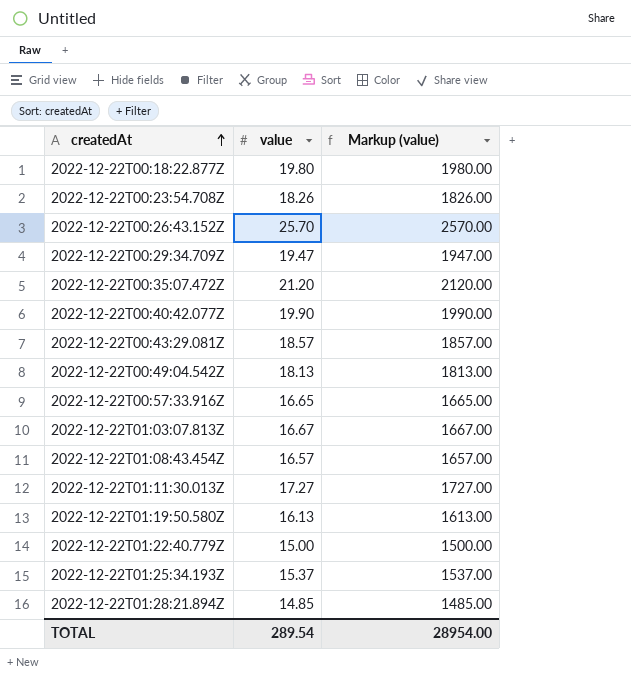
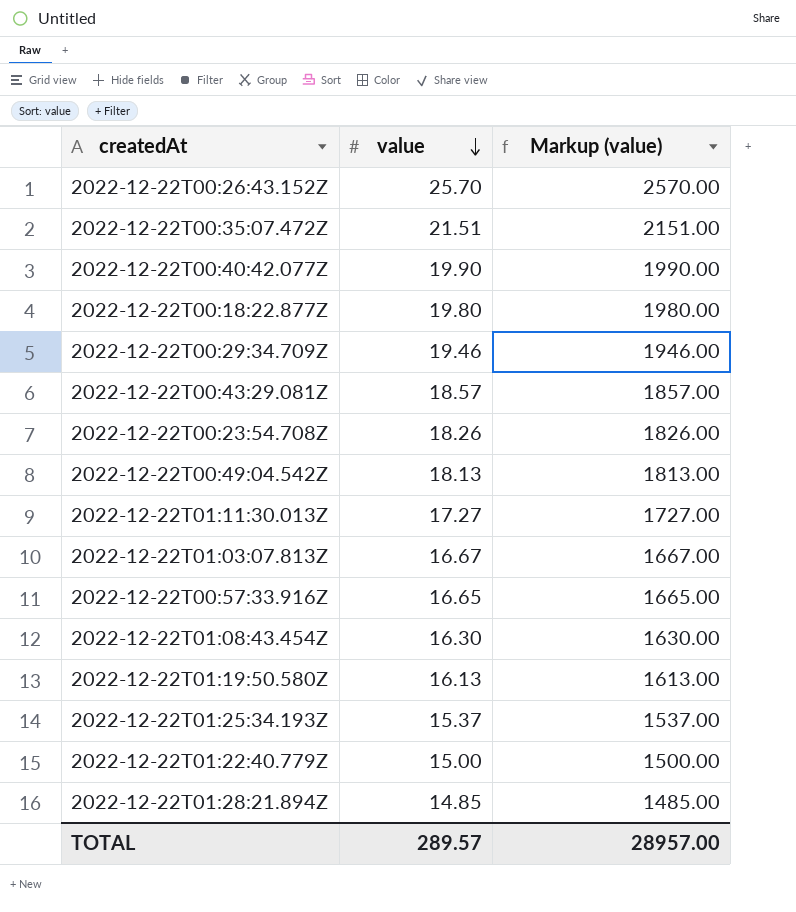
row order: createdAt ascending -> value descending
2022-12-22T00:35:07.472Z | value: 21.20 -> 21.51
2022-12-22T00:35:07.472Z | Markup (value): 2120.00 -> 2151.00
2022-12-22T00:29:34.709Z | value: 19.47 -> 19.46
2022-12-22T00:29:34.709Z | Markup (value): 1947.00 -> 1946.00
2022-12-22T01:08:43.454Z | value: 16.57 -> 16.30
2022-12-22T01:08:43.454Z | Markup (value): 1657.00 -> 1630.00
TOTAL | value: 289.54 -> 289.57
TOTAL | Markup (value): 28954.00 -> 28957.00

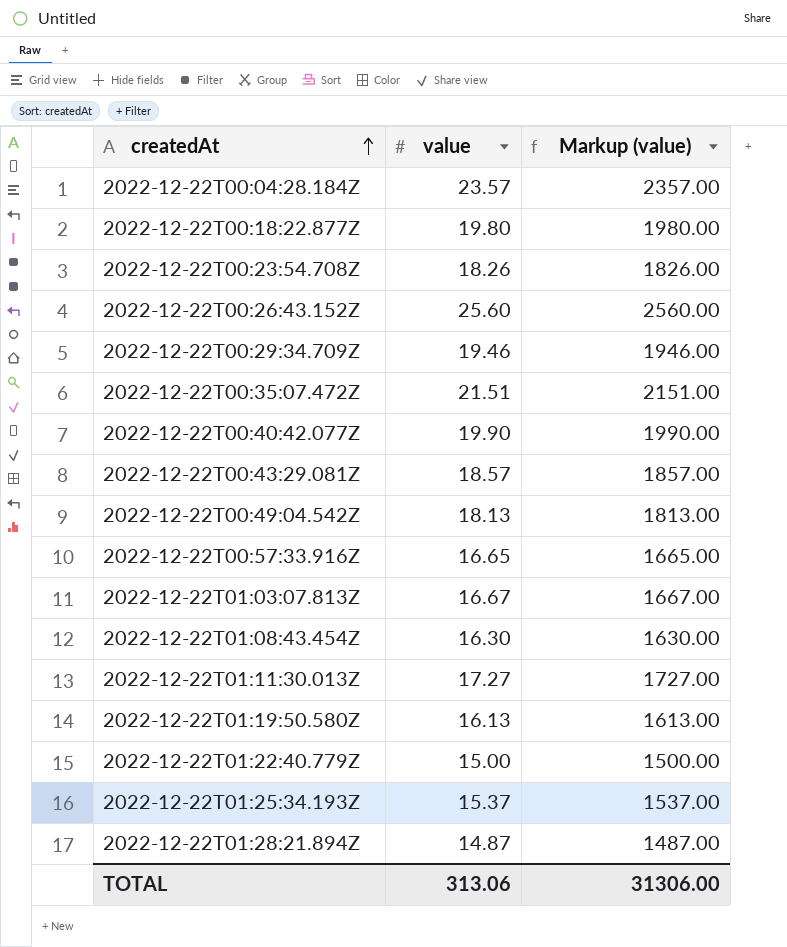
row order: value descending -> createdAt ascending
row 2022-12-22T00:04:28.184Z: none -> 23.57 | 2357.00
2022-12-22T00:26:43.152Z | value: 25.70 -> 25.60
2022-12-22T00:26:43.152Z | Markup (value): 2570.00 -> 2560.00
2022-12-22T01:28:21.894Z | value: 14.85 -> 14.87
2022-12-22T01:28:21.894Z | Markup (value): 1485.00 -> 1487.00
TOTAL | value: 289.57 -> 313.06
TOTAL | Markup (value): 28957.00 -> 31306.00

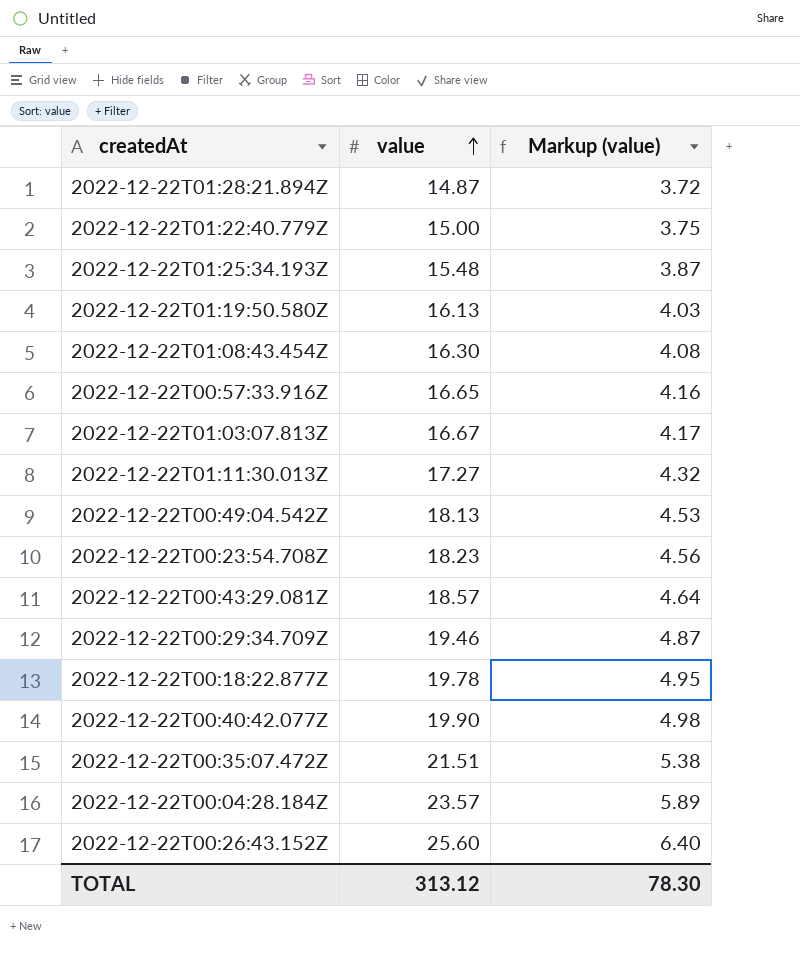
row order: createdAt ascending -> value ascending
column Markup (value) | formula: [value] * 100 -> [value] * 0.25
2022-12-22T01:25:34.193Z | value: 15.37 -> 15.48
2022-12-22T00:23:54.708Z | value: 18.26 -> 18.23
2022-12-22T00:18:22.877Z | value: 19.80 -> 19.78
TOTAL | value: 313.06 -> 313.12
TOTAL | Markup (value): 31306.00 -> 78.30

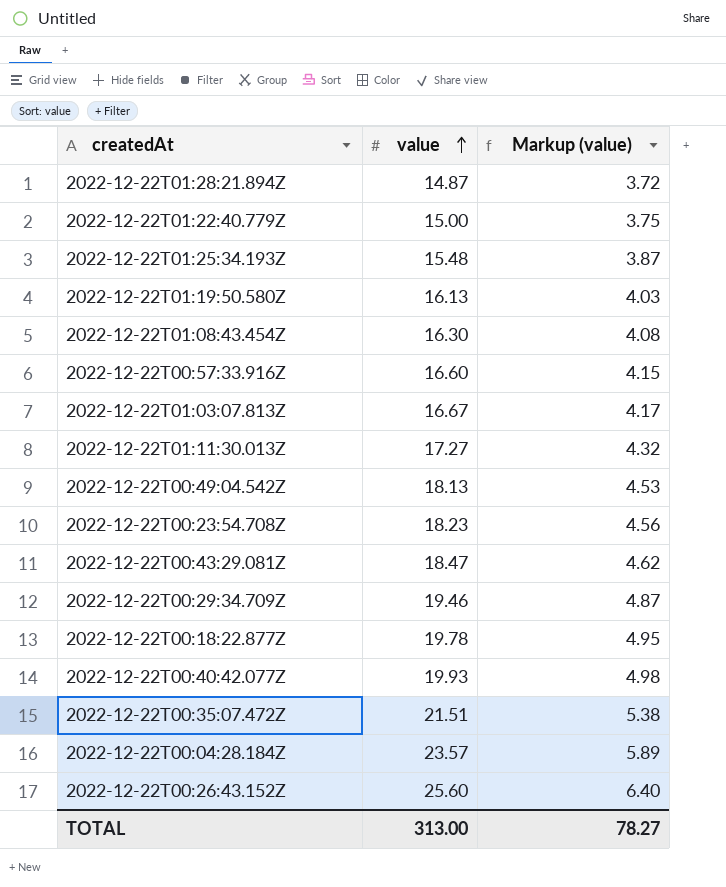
2022-12-22T00:57:33.916Z | value: 16.65 -> 16.60
2022-12-22T00:57:33.916Z | Markup (value): 4.16 -> 4.15
2022-12-22T00:43:29.081Z | value: 18.57 -> 18.47
2022-12-22T00:43:29.081Z | Markup (value): 4.64 -> 4.62
2022-12-22T00:40:42.077Z | value: 19.90 -> 19.93
TOTAL | value: 313.12 -> 313.00
TOTAL | Markup (value): 78.30 -> 78.27

